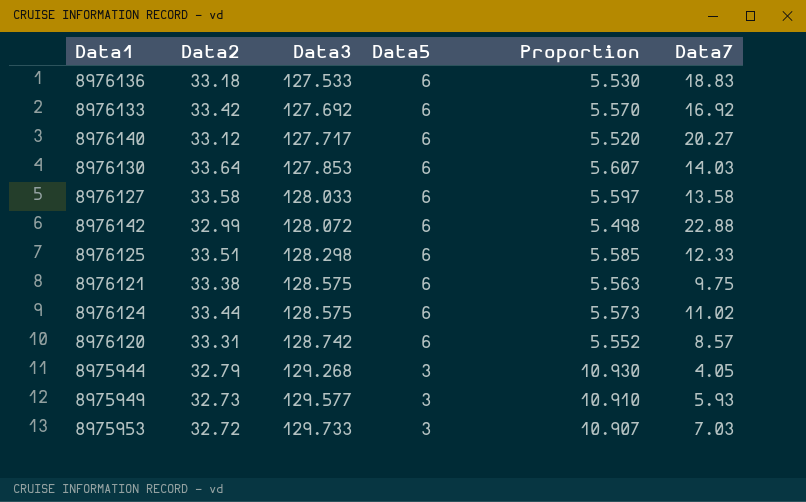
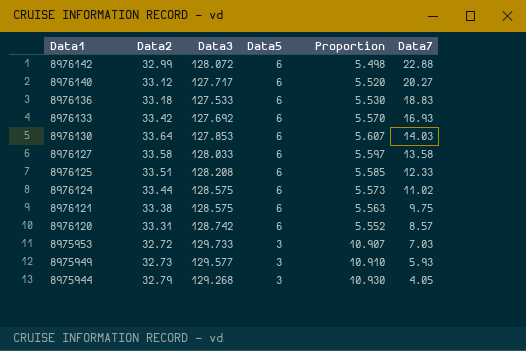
row order: Data3 ascending -> Data1 descending
8976133 | Data7: 16.92 -> 16.93
8976125 | Data3: 128.298 -> 128.208

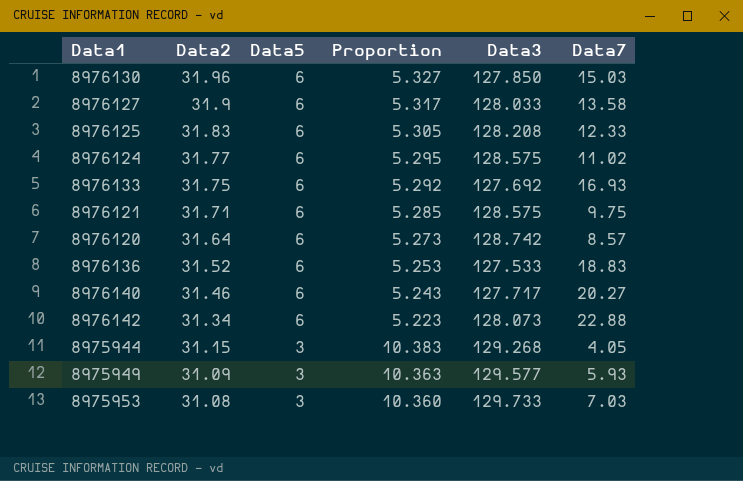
row order: Data1 descending -> Data2 descending
column Data3 | position: 3 -> 5
8976130 | Data2: 33.64 -> 31.96
8976130 | Proportion: 5.607 -> 5.327
8976130 | Data3: 127.853 -> 127.850
8976130 | Data7: 14.03 -> 15.03
8976127 | Data2: 33.58 -> 31.9
8976127 | Proportion: 5.597 -> 5.317
8976125 | Data2: 33.51 -> 31.83
8976125 | Proportion: 5.585 -> 5.305
8976124 | Data2: 33.44 -> 31.77
8976124 | Proportion: 5.573 -> 5.295
8976133 | Data2: 33.42 -> 31.75
8976133 | Proportion: 5.570 -> 5.292
8976121 | Data2: 33.38 -> 31.71
8976121 | Proportion: 5.563 -> 5.285
8976120 | Data2: 33.31 -> 31.64
8976120 | Proportion: 5.552 -> 5.273
8976136 | Data2: 33.18 -> 31.52
8976136 | Proportion: 5.530 -> 5.253
8976140 | Data2: 33.12 -> 31.46
8976140 | Proportion: 5.520 -> 5.243
8976142 | Data2: 32.99 -> 31.34
8976142 | Proportion: 5.498 -> 5.223
8976142 | Data3: 128.072 -> 128.073
8975944 | Data2: 32.79 -> 31.15
8975944 | Proportion: 10.930 -> 10.383
8975949 | Data2: 32.73 -> 31.09
8975949 | Proportion: 10.910 -> 10.363
8975953 | Data2: 32.72 -> 31.08
8975953 | Proportion: 10.907 -> 10.360

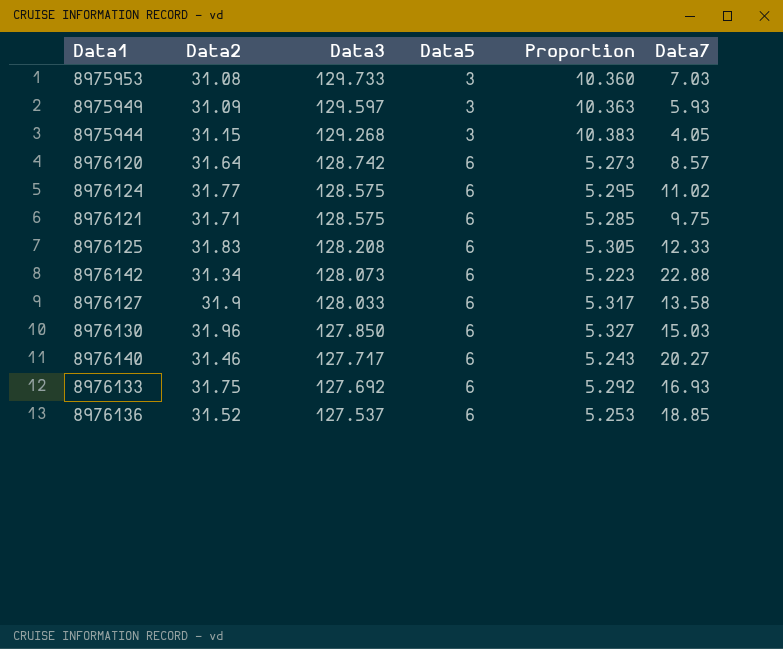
row order: Data2 descending -> Data3 descending
column Data3 | position: 5 -> 3
8975949 | Data3: 129.577 -> 129.597
8976136 | Data3: 127.533 -> 127.537
8976136 | Data7: 18.83 -> 18.85

